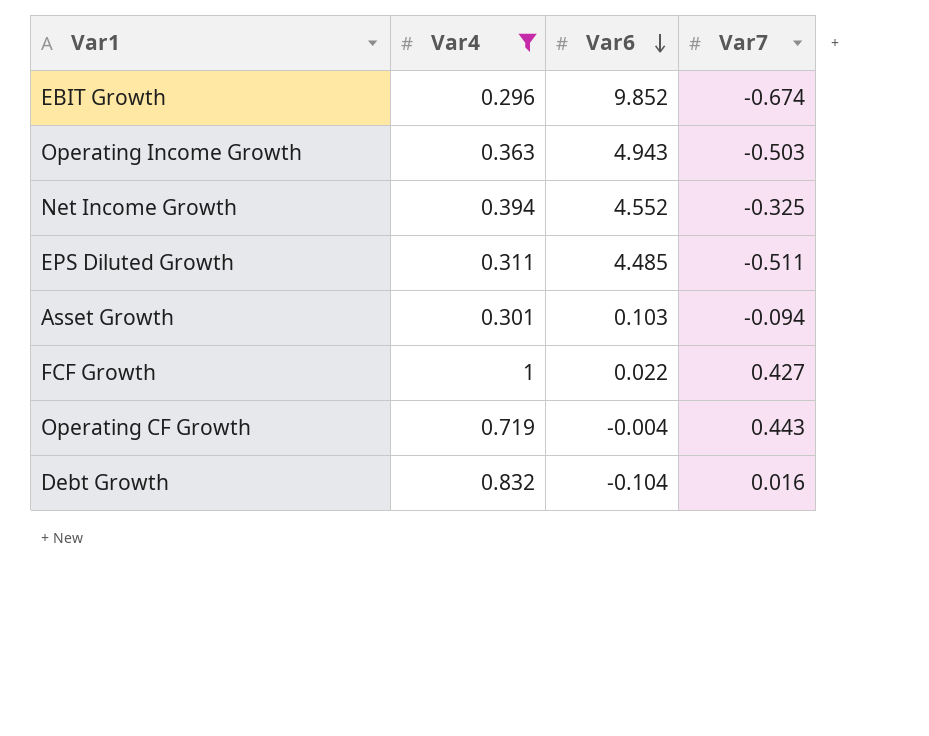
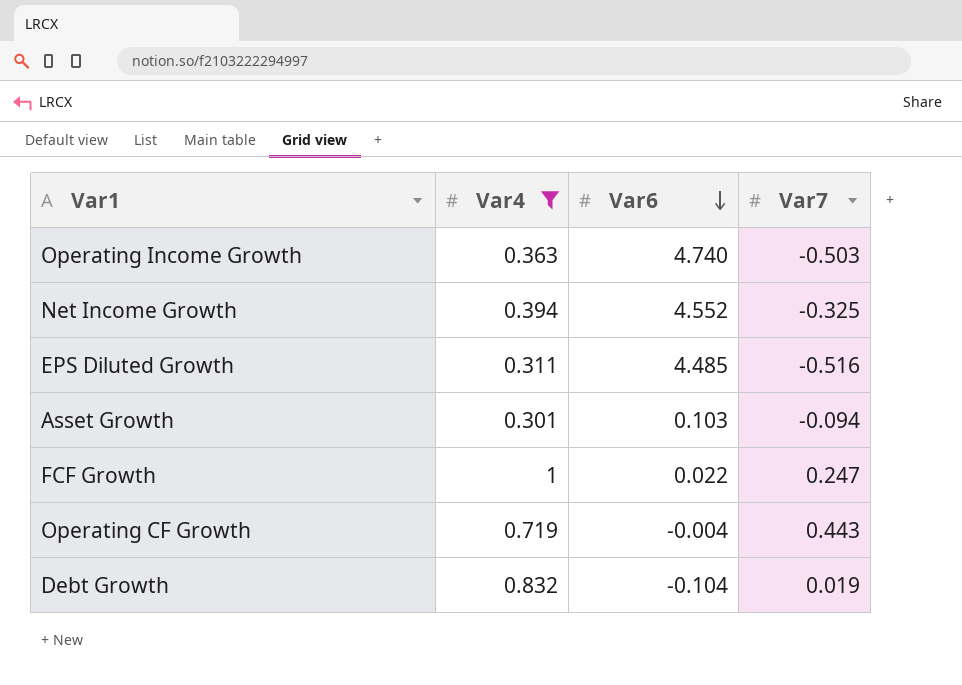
row EBIT Growth: 0.296 | 9.852 | -0.674 -> none
Operating Income Growth | Var6: 4.943 -> 4.740
EPS Diluted Growth | Var7: -0.511 -> -0.516
FCF Growth | Var7: 0.427 -> 0.247
Debt Growth | Var7: 0.016 -> 0.019

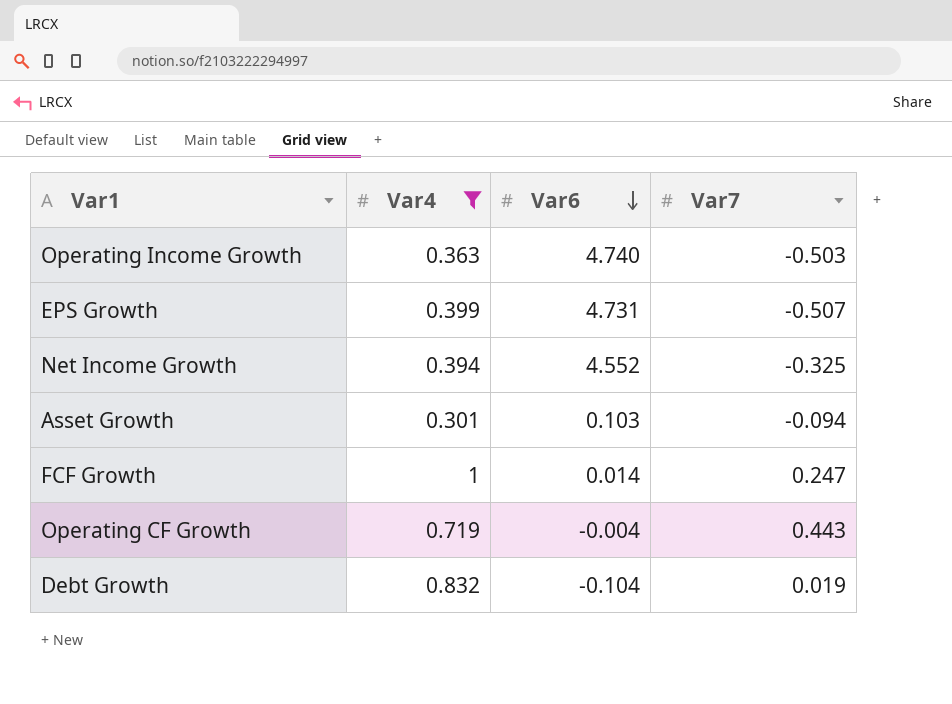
row EPS Diluted Growth: 0.311 | 4.485 | -0.516 -> none
row EPS Growth: none -> 0.399 | 4.731 | -0.507
FCF Growth | Var6: 0.022 -> 0.014

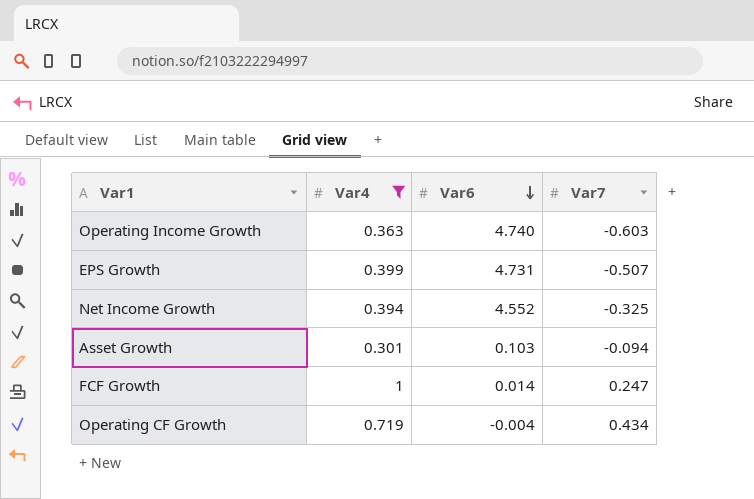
row Debt Growth: 0.832 | -0.104 | 0.019 -> none
Operating Income Growth | Var7: -0.503 -> -0.603
Operating CF Growth | Var7: 0.443 -> 0.434

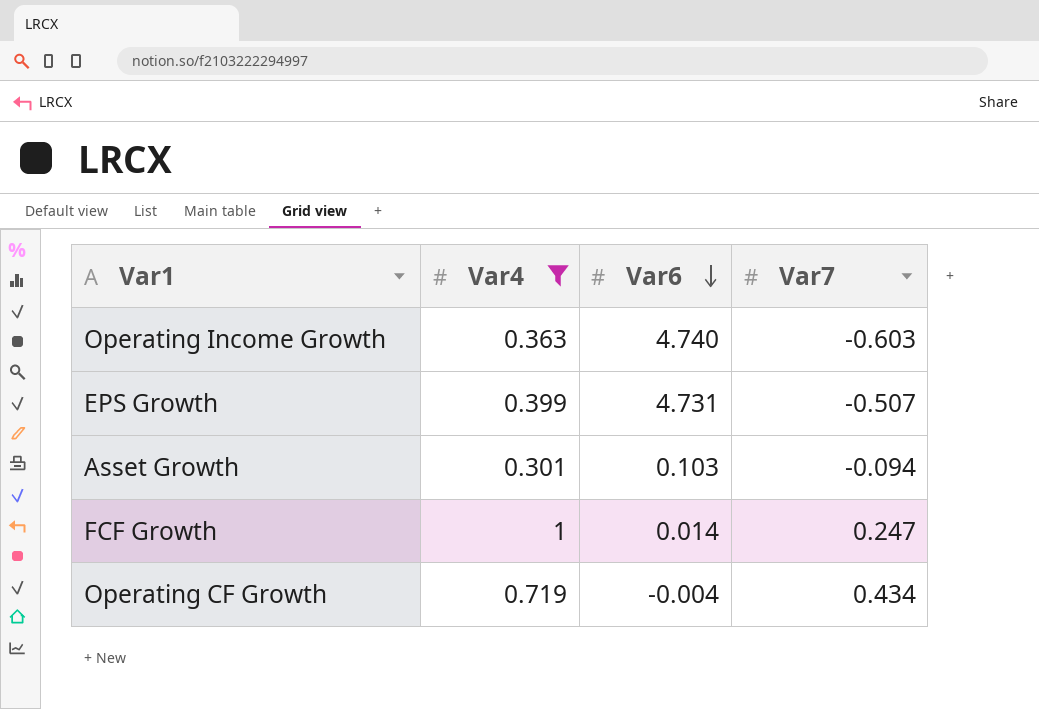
row Net Income Growth: 0.394 | 4.552 | -0.325 -> none

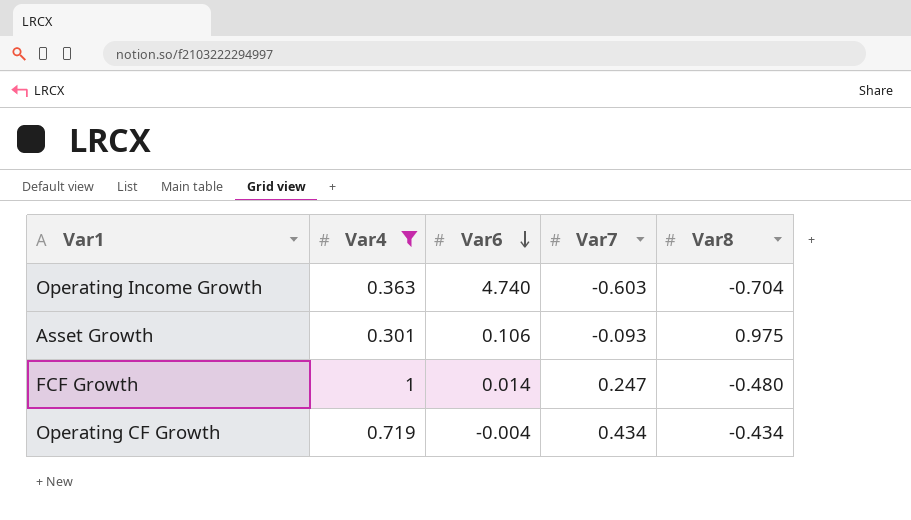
column Var8 | position: none -> 5
row EPS Growth: 0.399 | 4.731 | -0.507 -> none
Asset Growth | Var6: 0.103 -> 0.106
Asset Growth | Var7: -0.094 -> -0.093

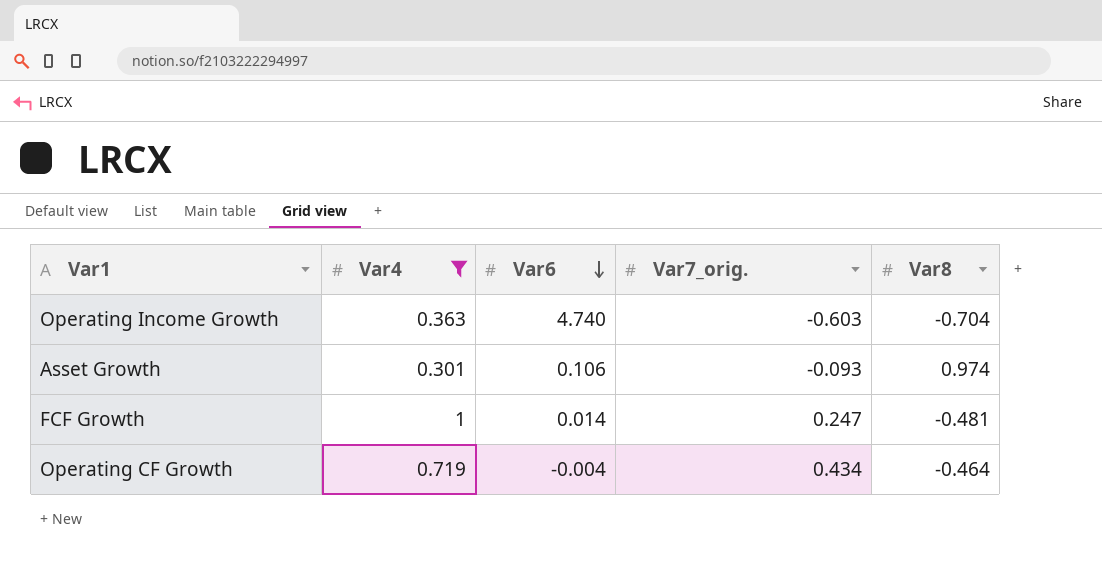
column name: Var7 -> Var7_orig.
Asset Growth | Var8: 0.975 -> 0.974
FCF Growth | Var8: -0.480 -> -0.481
Operating CF Growth | Var8: -0.434 -> -0.464

